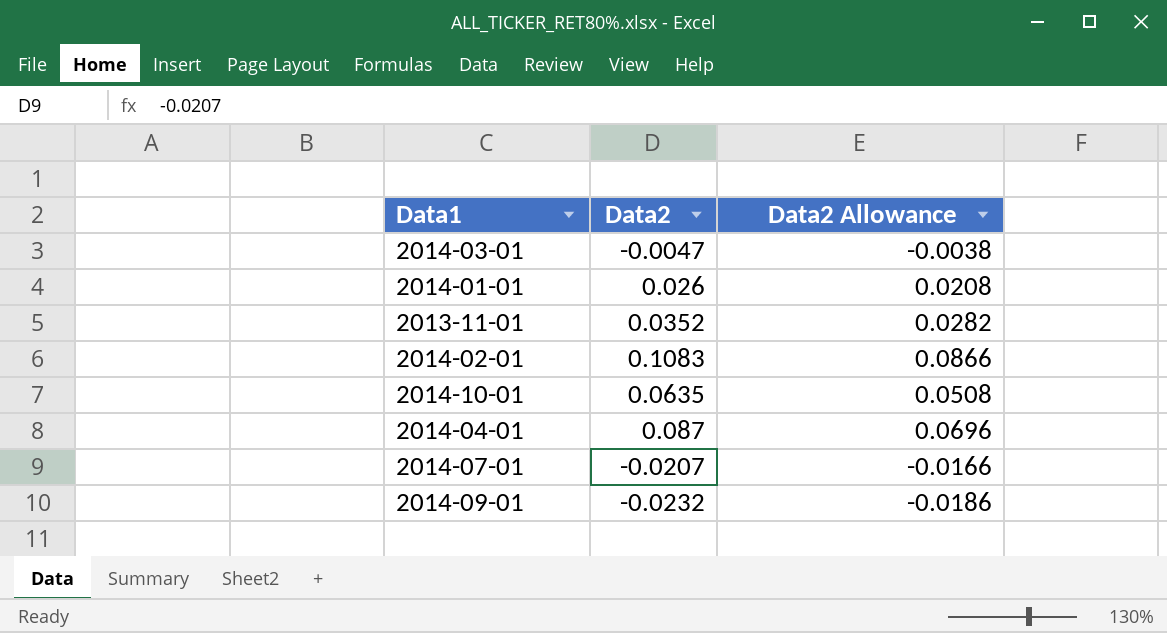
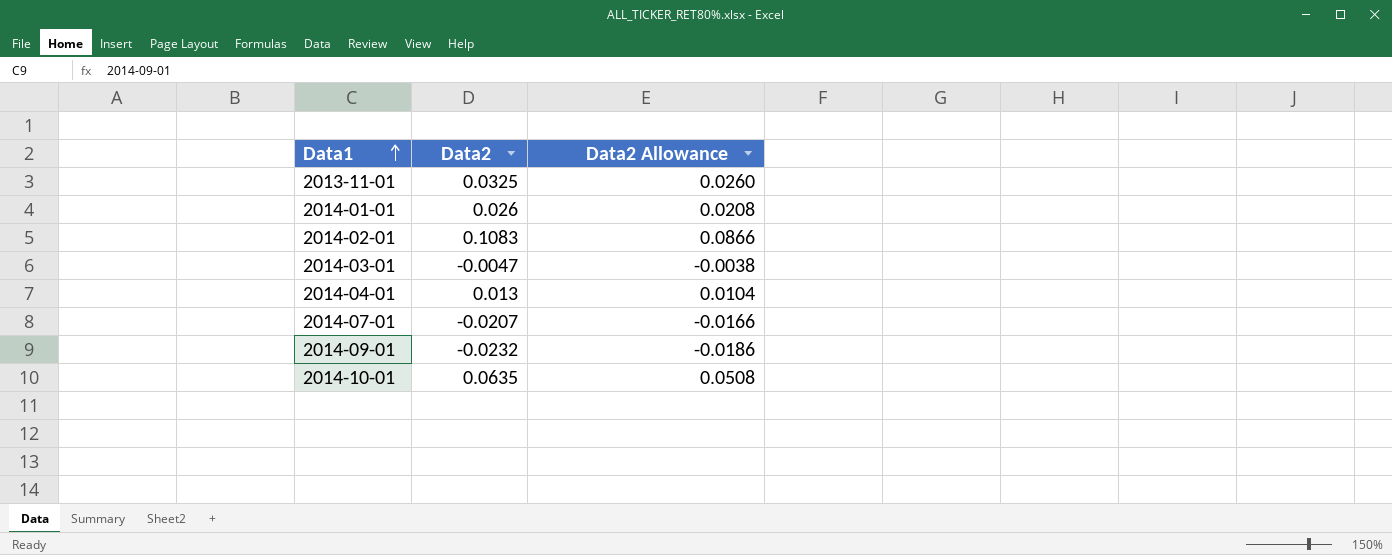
row order: none -> Data1 ascending
2013-11-01 | Data2: 0.0352 -> 0.0325
2013-11-01 | Data2 Allowance: 0.0282 -> 0.0260
2014-04-01 | Data2: 0.087 -> 0.013
2014-04-01 | Data2 Allowance: 0.0696 -> 0.0104

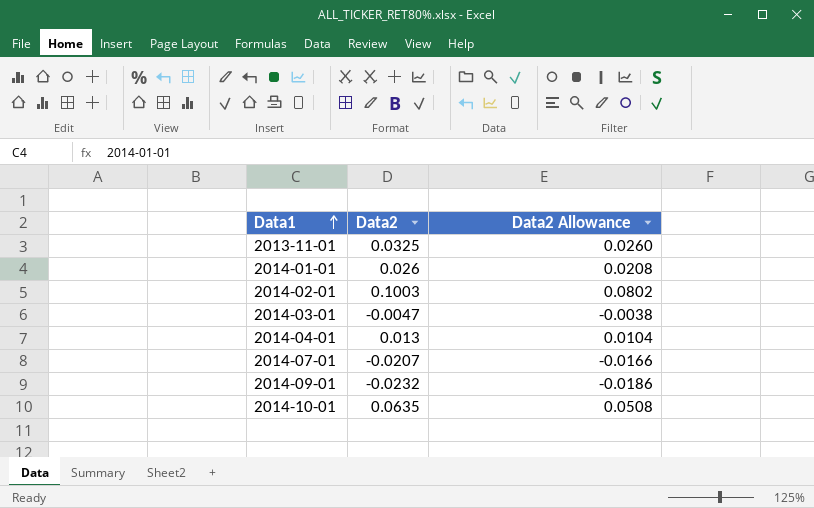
2014-02-01 | Data2: 0.1083 -> 0.1003
2014-02-01 | Data2 Allowance: 0.0866 -> 0.0802

